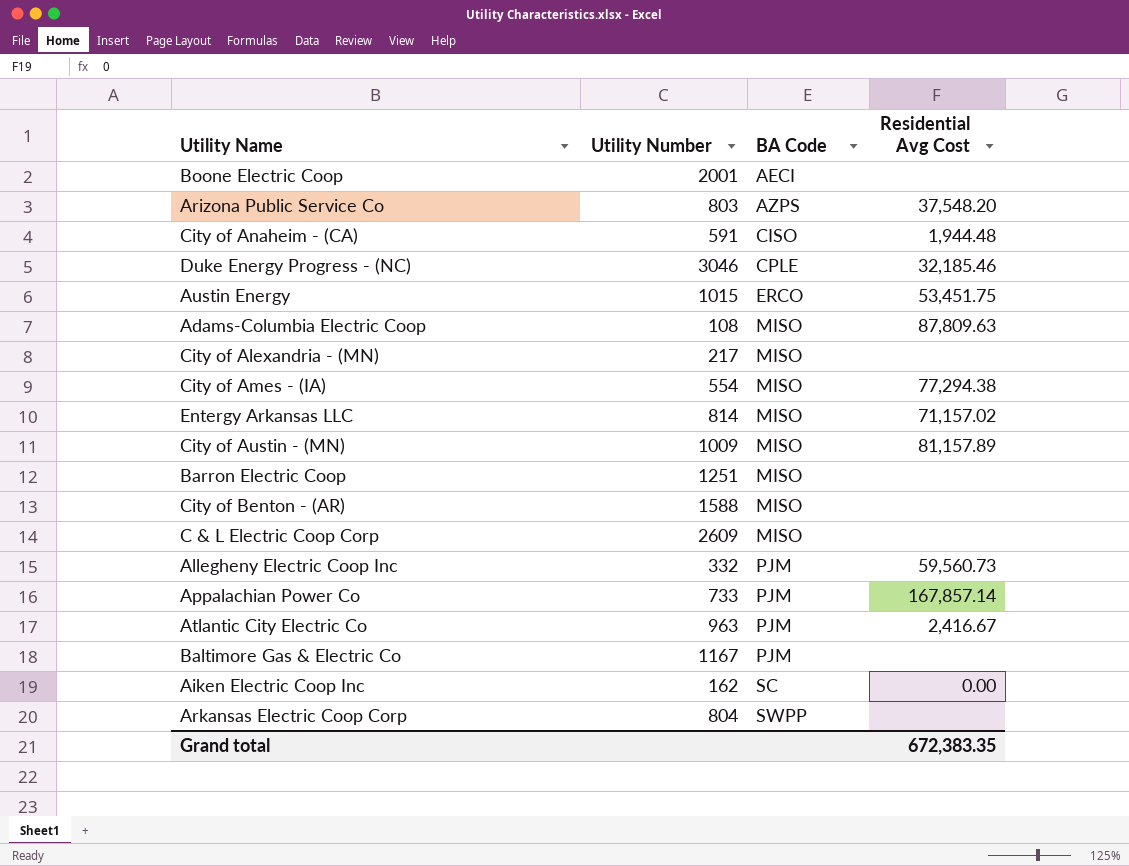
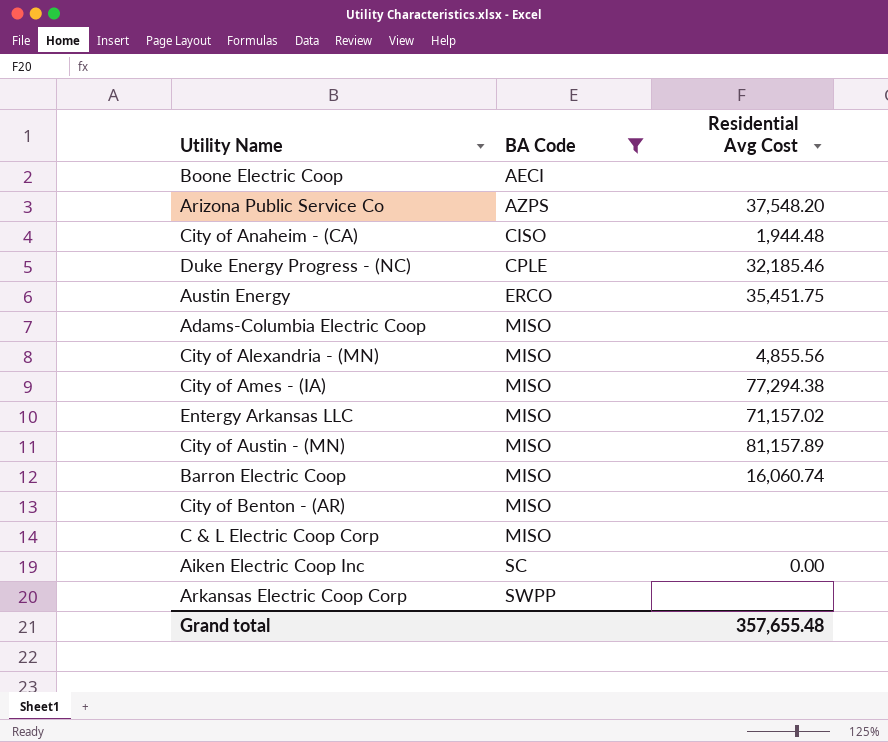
filter: none -> BA Code != PJM
column Utility Number | position: 2 -> none
Austin Energy | Residential Avg Cost: 53,451.75 -> 35,451.75
Adams-Columbia Electric Coop | Residential Avg Cost: 87,809.63 -> none
City of Alexandria - (MN) | Residential Avg Cost: none -> 4,855.56
Barron Electric Coop | Residential Avg Cost: none -> 16,060.74
Grand total | Residential Avg Cost: 672,383.35 -> 357,655.48

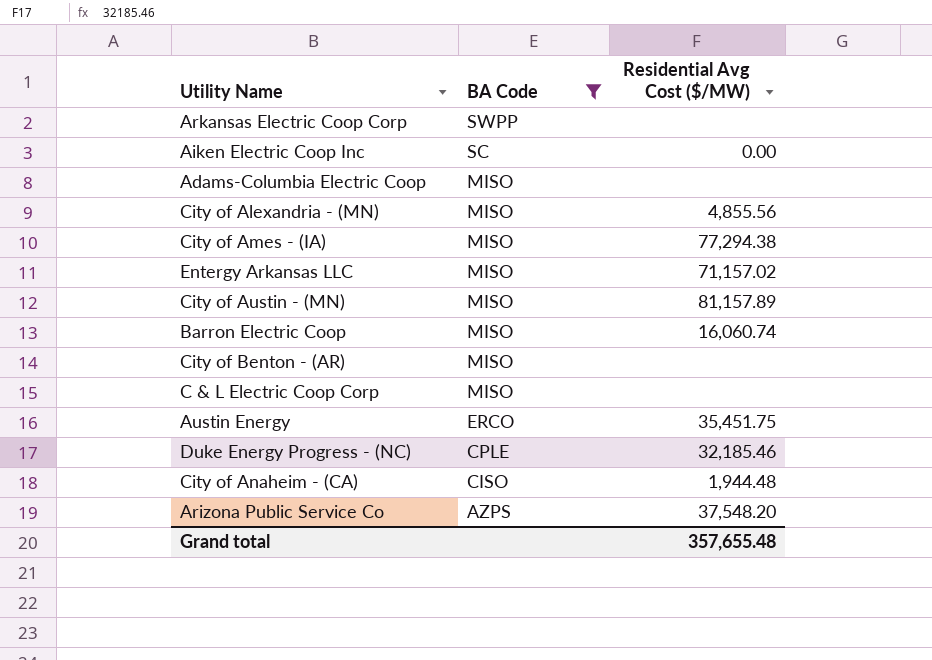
row order: BA Code ascending -> BA Code descending
column name: Residential Avg Cost -> Residential Avg Cost ($/MW)
row Boone Electric Coop: AECI | none -> none

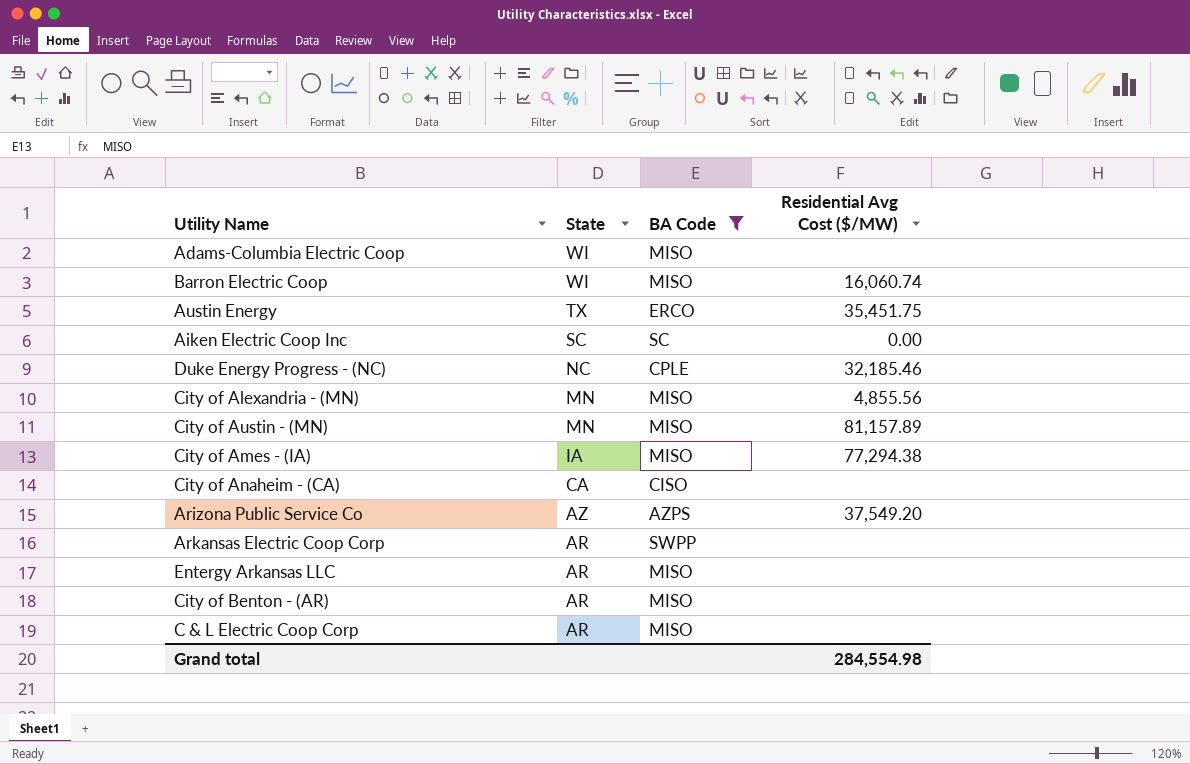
row order: BA Code descending -> State descending
column State | position: none -> 2
City of Anaheim - (CA) | Residential Avg Cost ($/MW): 1,944.48 -> none
Arizona Public Service Co | Residential Avg Cost ($/MW): 37,548.20 -> 37,549.20
Entergy Arkansas LLC | Residential Avg Cost ($/MW): 71,157.02 -> none
Grand total | Residential Avg Cost ($/MW): 357,655.48 -> 284,554.98

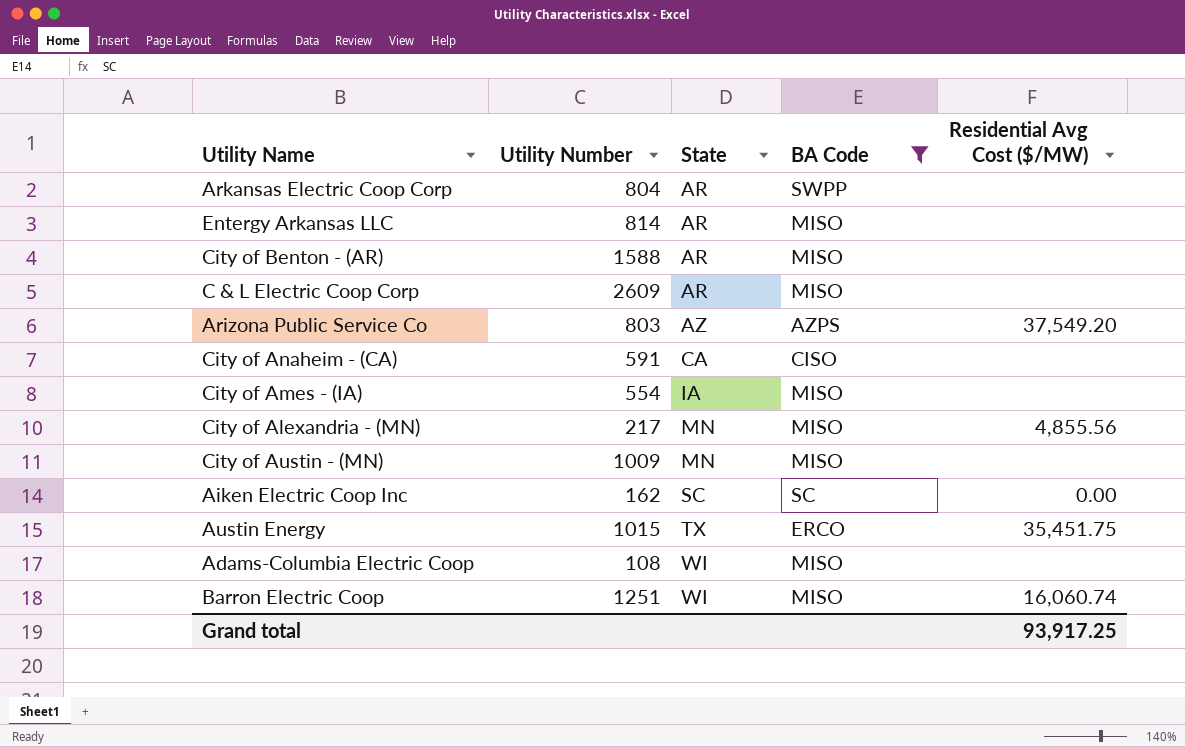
row order: State descending -> State ascending
column Utility Number | position: none -> 2
row Duke Energy Progress - (NC): NC | CPLE | 32,185.46 -> none
City of Ames - (IA) | Residential Avg Cost ($/MW): 77,294.38 -> none
City of Austin - (MN) | Residential Avg Cost ($/MW): 81,157.89 -> none
Grand total | Residential Avg Cost ($/MW): 284,554.98 -> 93,917.25

